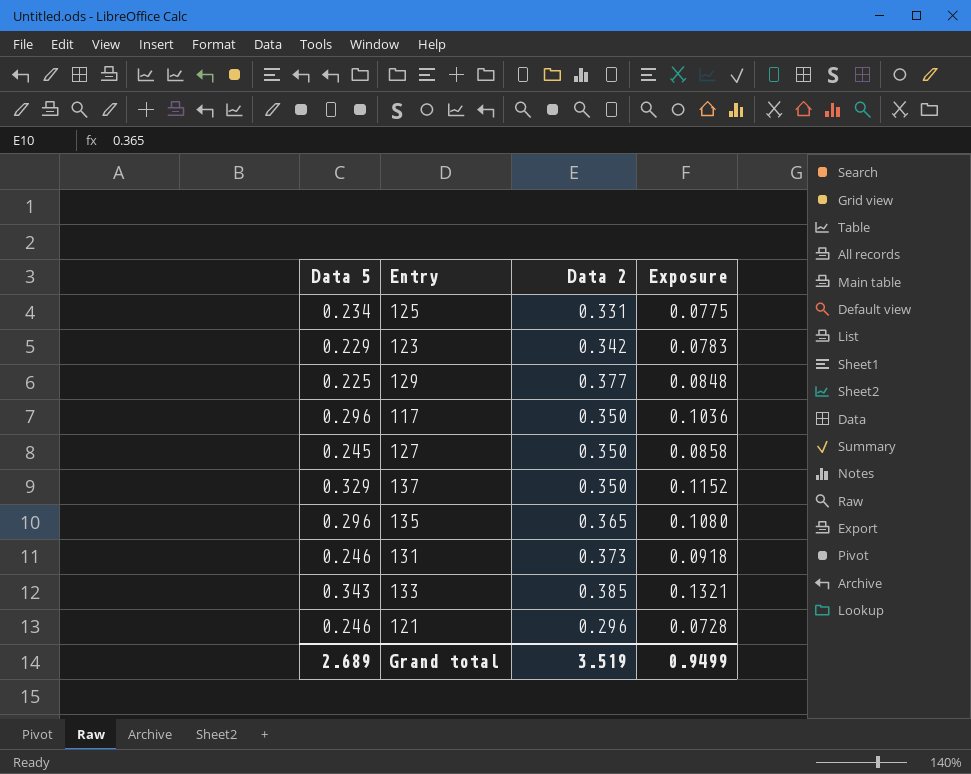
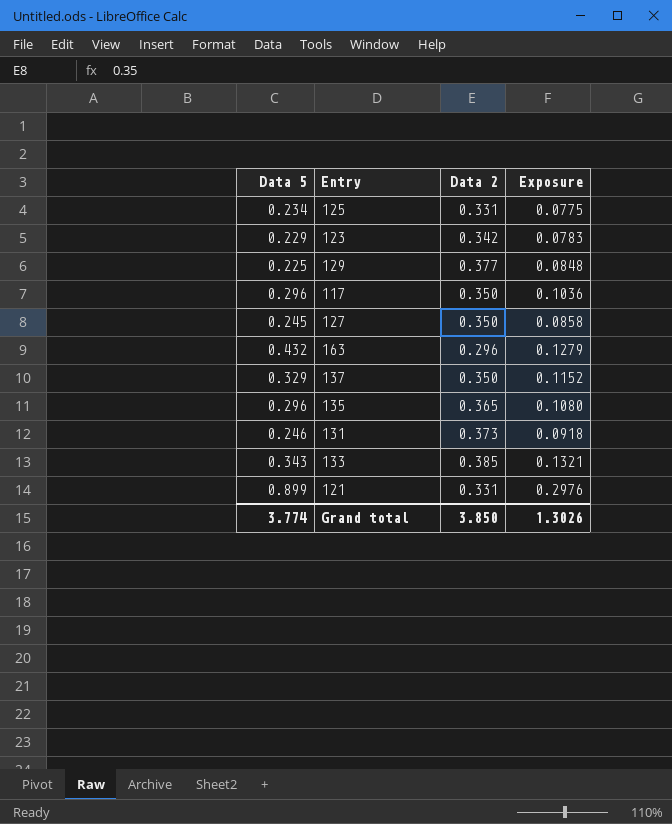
row 163: none -> 0.432 | 0.296 | 0.1279
121 | Data 5: 0.246 -> 0.899
121 | Data 2: 0.296 -> 0.331
121 | Exposure: 0.0728 -> 0.2976
Grand total | Data 5: 2.689 -> 3.774
Grand total | Data 2: 3.519 -> 3.850
Grand total | Exposure: 0.9499 -> 1.3026

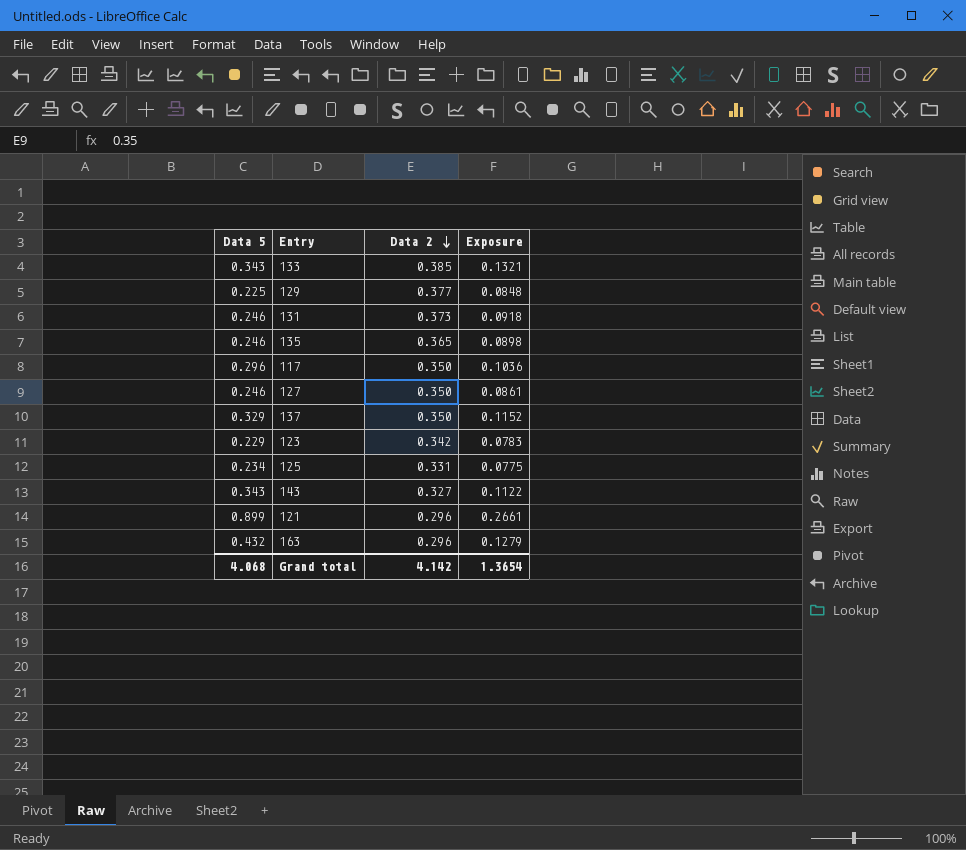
row order: none -> Data 2 descending
135 | Data 5: 0.296 -> 0.246
135 | Exposure: 0.1080 -> 0.0898
127 | Data 5: 0.245 -> 0.246
127 | Exposure: 0.0858 -> 0.0861
row 143: none -> 0.343 | 0.327 | 0.1122
121 | Data 2: 0.331 -> 0.296
121 | Exposure: 0.2976 -> 0.2661
Grand total | Data 5: 3.774 -> 4.068
Grand total | Data 2: 3.850 -> 4.142
Grand total | Exposure: 1.3026 -> 1.3654

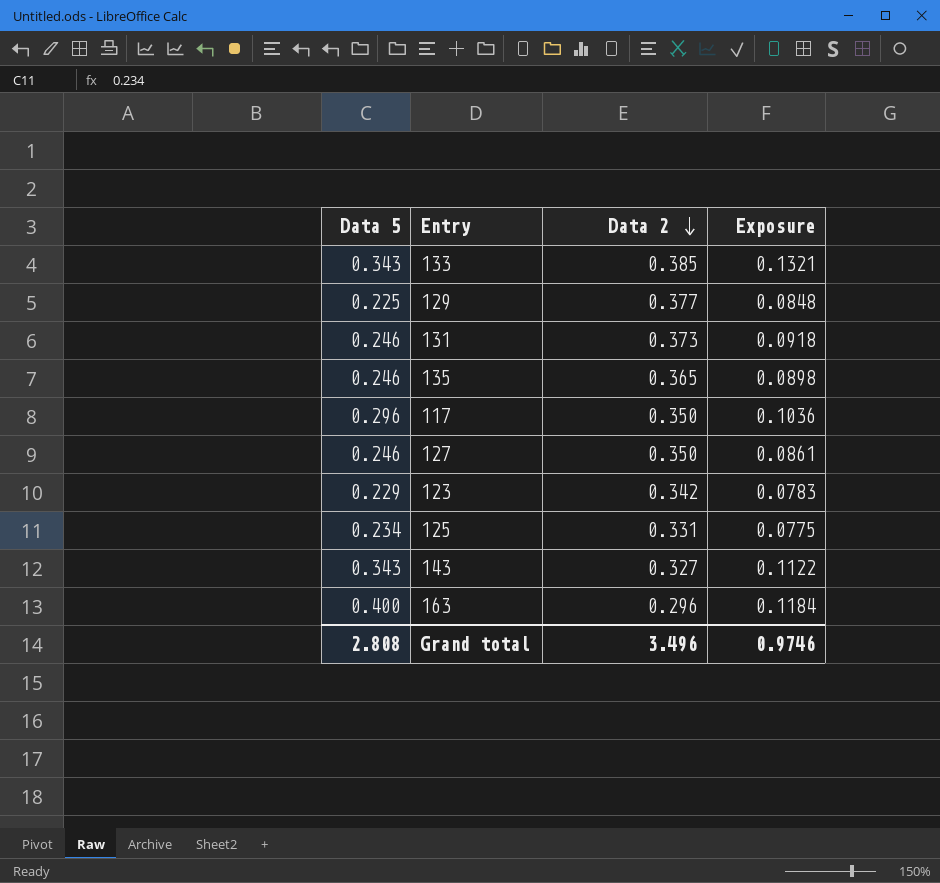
row 137: 0.329 | 0.350 | 0.1152 -> none
row 121: 0.899 | 0.296 | 0.2661 -> none
163 | Data 5: 0.432 -> 0.400
163 | Exposure: 0.1279 -> 0.1184
Grand total | Data 5: 4.068 -> 2.808
Grand total | Data 2: 4.142 -> 3.496
Grand total | Exposure: 1.3654 -> 0.9746

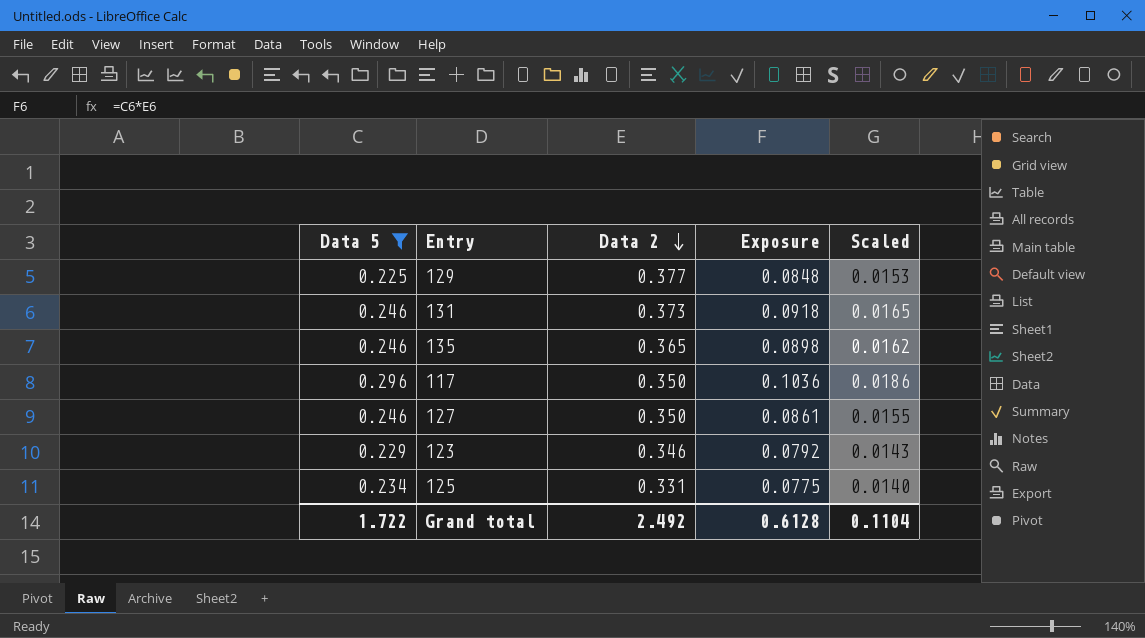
filter: none -> Data 5 <= 0.296
column Scaled | formula: none -> [Exposure] * 0.18
123 | Data 2: 0.342 -> 0.346
123 | Exposure: 0.0783 -> 0.0792
Grand total | Data 5: 2.808 -> 1.722
Grand total | Data 2: 3.496 -> 2.492
Grand total | Exposure: 0.9746 -> 0.6128

